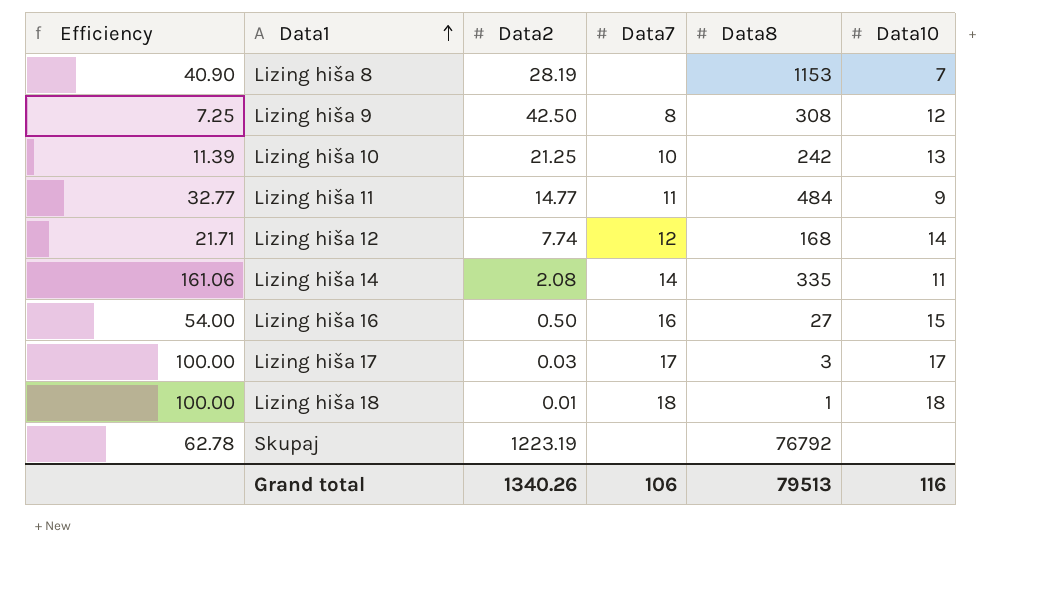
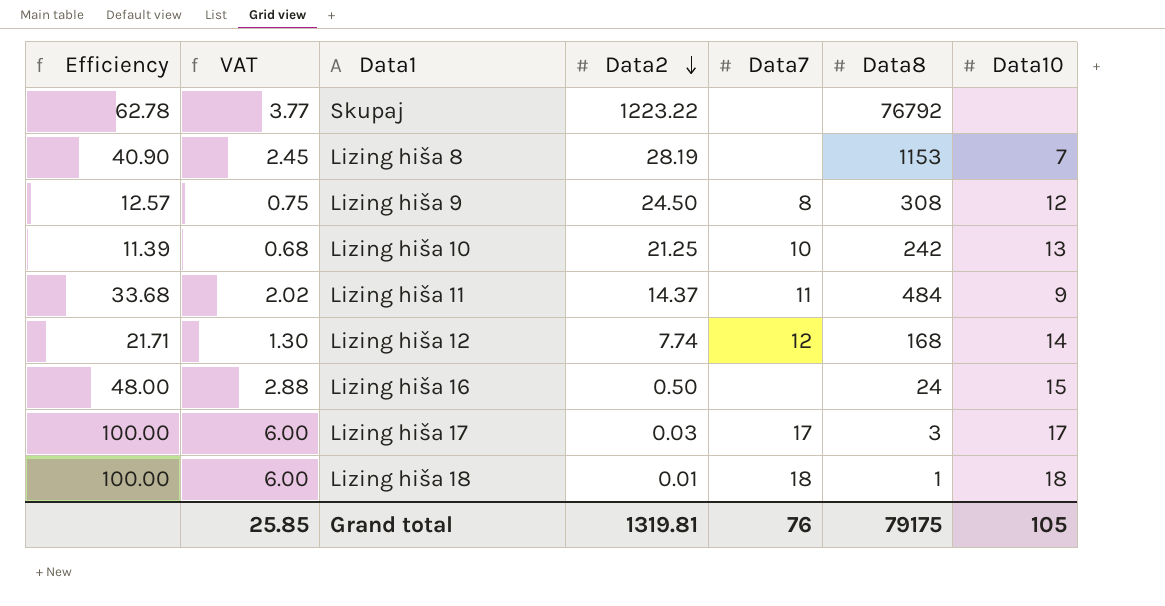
row order: Data1 ascending -> Data2 descending
column VAT | formula: none -> [Efficiency] * 0.06
row Lizing hiša 14: 161.06 | 2.08 | 14 | 335 | 11 -> none
Skupaj | Data2: 1223.19 -> 1223.22
Lizing hiša 9 | Efficiency: 7.25 -> 12.57
Lizing hiša 9 | Data2: 42.50 -> 24.50
Lizing hiša 11 | Efficiency: 32.77 -> 33.68
Lizing hiša 11 | Data2: 14.77 -> 14.37
Lizing hiša 16 | Efficiency: 54.00 -> 48.00
Lizing hiša 16 | Data7: 16 -> none
Lizing hiša 16 | Data8: 27 -> 24
Grand total | Data2: 1340.26 -> 1319.81
Grand total | Data7: 106 -> 76
Grand total | Data8: 79513 -> 79175
Grand total | Data10: 116 -> 105

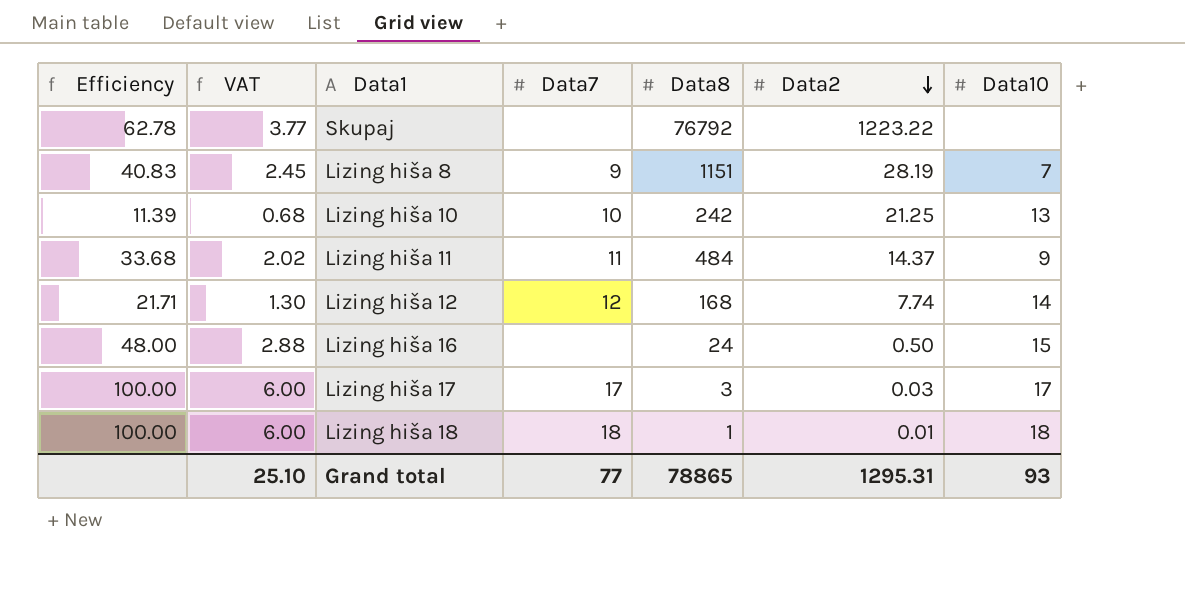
column Data2 | position: 4 -> 6
row Lizing hiša 9: 12.57 | 0.75 | 24.50 | 8 | 308 | 12 -> none
Lizing hiša 8 | Efficiency: 40.90 -> 40.83
Lizing hiša 8 | Data7: none -> 9
Lizing hiša 8 | Data8: 1153 -> 1151
Grand total | VAT: 25.85 -> 25.10
Grand total | Data7: 76 -> 77
Grand total | Data8: 79175 -> 78865
Grand total | Data2: 1319.81 -> 1295.31
Grand total | Data10: 105 -> 93

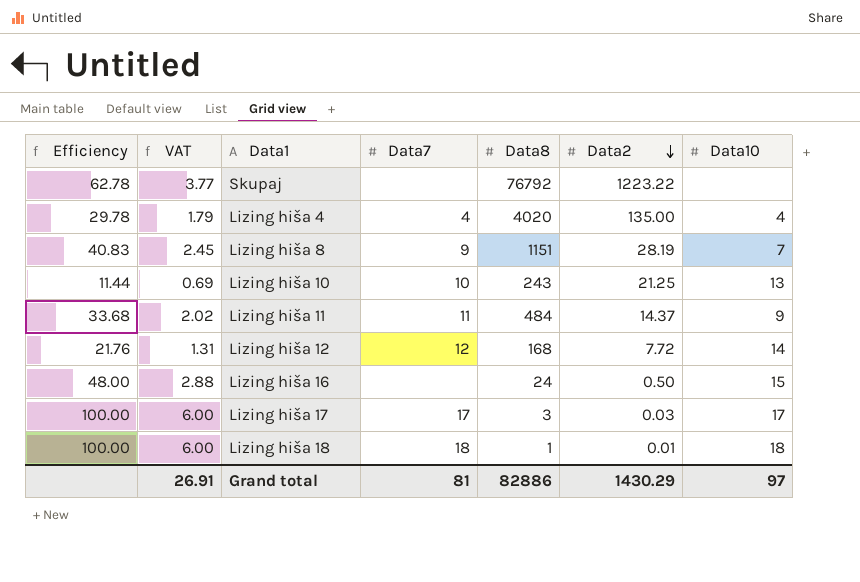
row Lizing hiša 4: none -> 29.78 | 1.79 | 4 | 4020 | 135.00 | 4
Lizing hiša 10 | Efficiency: 11.39 -> 11.44
Lizing hiša 10 | VAT: 0.68 -> 0.69
Lizing hiša 10 | Data8: 242 -> 243
Lizing hiša 12 | Efficiency: 21.71 -> 21.76
Lizing hiša 12 | VAT: 1.30 -> 1.31
Lizing hiša 12 | Data2: 7.74 -> 7.72
Grand total | VAT: 25.10 -> 26.91
Grand total | Data7: 77 -> 81
Grand total | Data8: 78865 -> 82886
Grand total | Data2: 1295.31 -> 1430.29
Grand total | Data10: 93 -> 97

